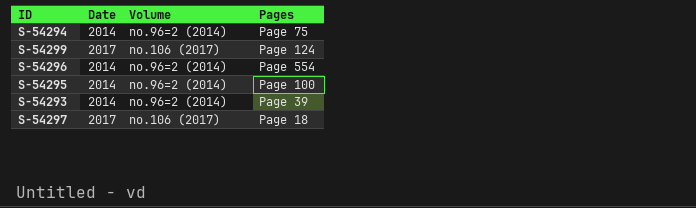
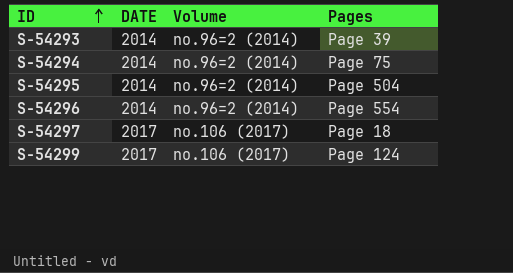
row order: none -> ID ascending
column name: Date -> DATE
S-54295 | Pages: Page 100 -> Page 504

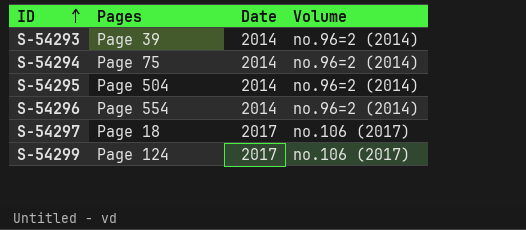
column Pages | position: 4 -> 2
column name: DATE -> Date

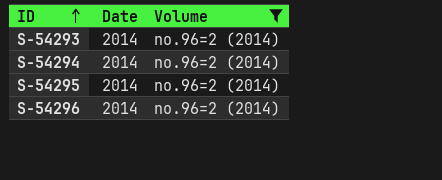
filter: none -> Volume = no.96=2 (2014)
column Pages | position: 2 -> none

